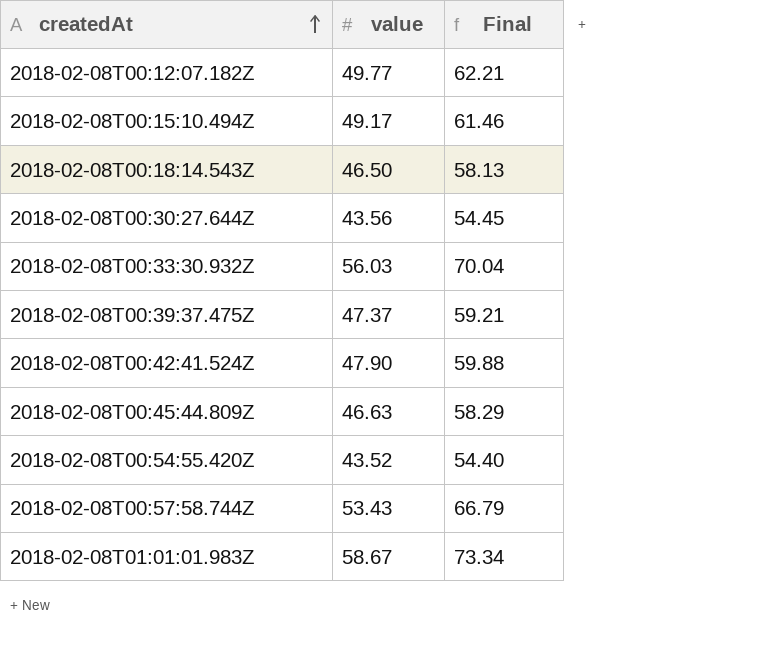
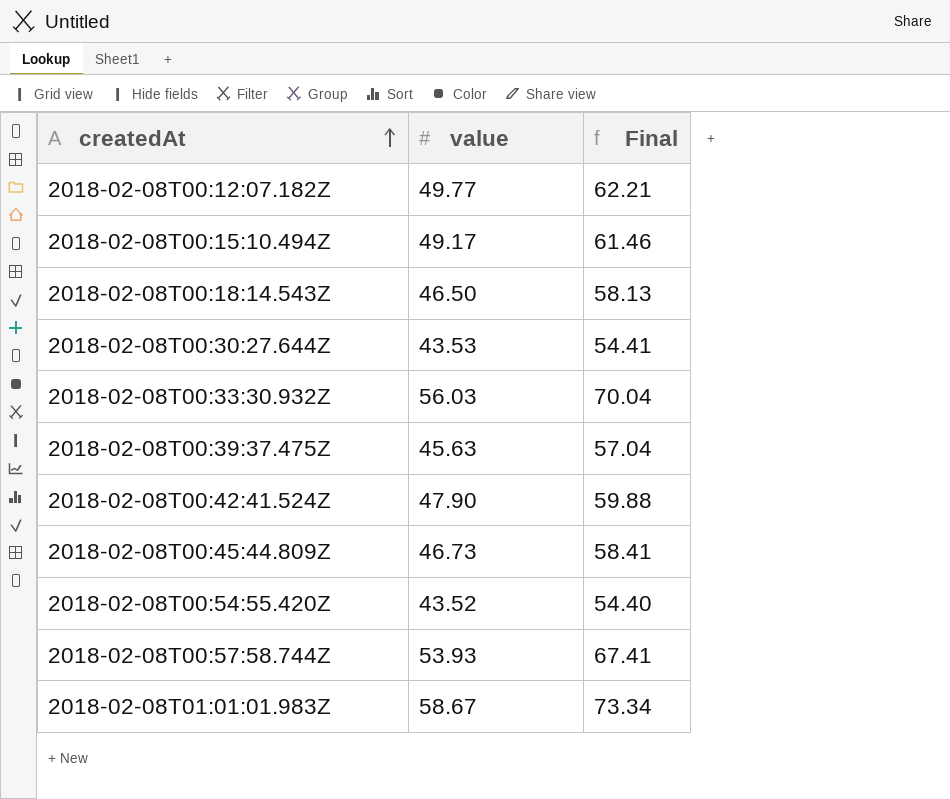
2018-02-08T00:30:27.644Z | value: 43.56 -> 43.53
2018-02-08T00:30:27.644Z | Final: 54.45 -> 54.41
2018-02-08T00:39:37.475Z | value: 47.37 -> 45.63
2018-02-08T00:39:37.475Z | Final: 59.21 -> 57.04
2018-02-08T00:45:44.809Z | value: 46.63 -> 46.73
2018-02-08T00:45:44.809Z | Final: 58.29 -> 58.41
2018-02-08T00:57:58.744Z | value: 53.43 -> 53.93
2018-02-08T00:57:58.744Z | Final: 66.79 -> 67.41

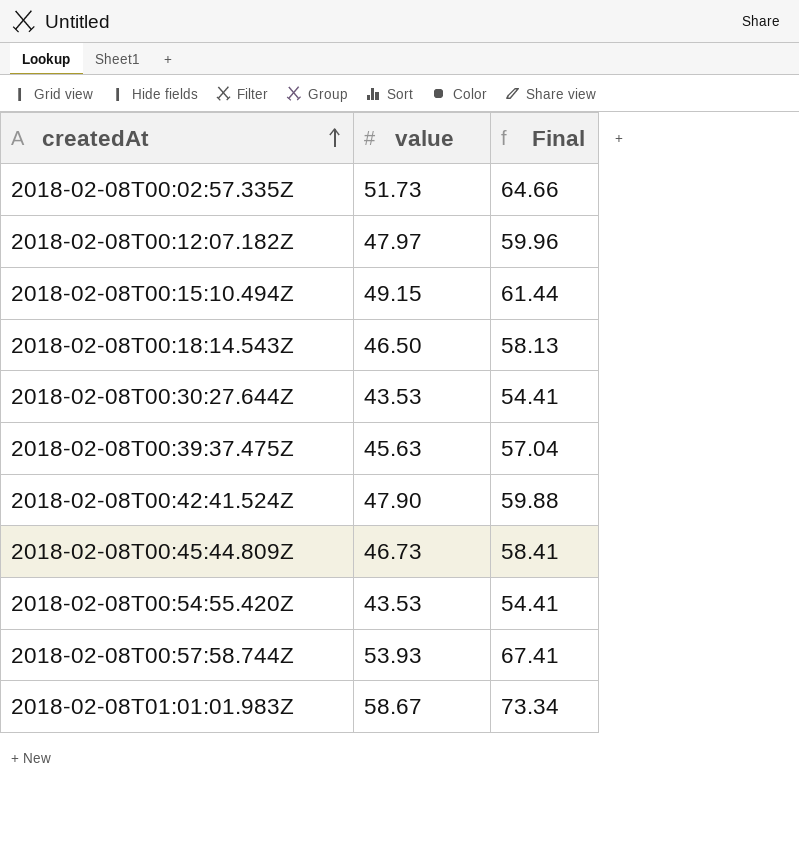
row 2018-02-08T00:33:30.932Z: 56.03 | 70.04 -> none
row 2018-02-08T00:02:57.335Z: none -> 51.73 | 64.66
2018-02-08T00:12:07.182Z | value: 49.77 -> 47.97
2018-02-08T00:12:07.182Z | Final: 62.21 -> 59.96
2018-02-08T00:15:10.494Z | value: 49.17 -> 49.15
2018-02-08T00:15:10.494Z | Final: 61.46 -> 61.44
2018-02-08T00:54:55.420Z | value: 43.52 -> 43.53
2018-02-08T00:54:55.420Z | Final: 54.40 -> 54.41

